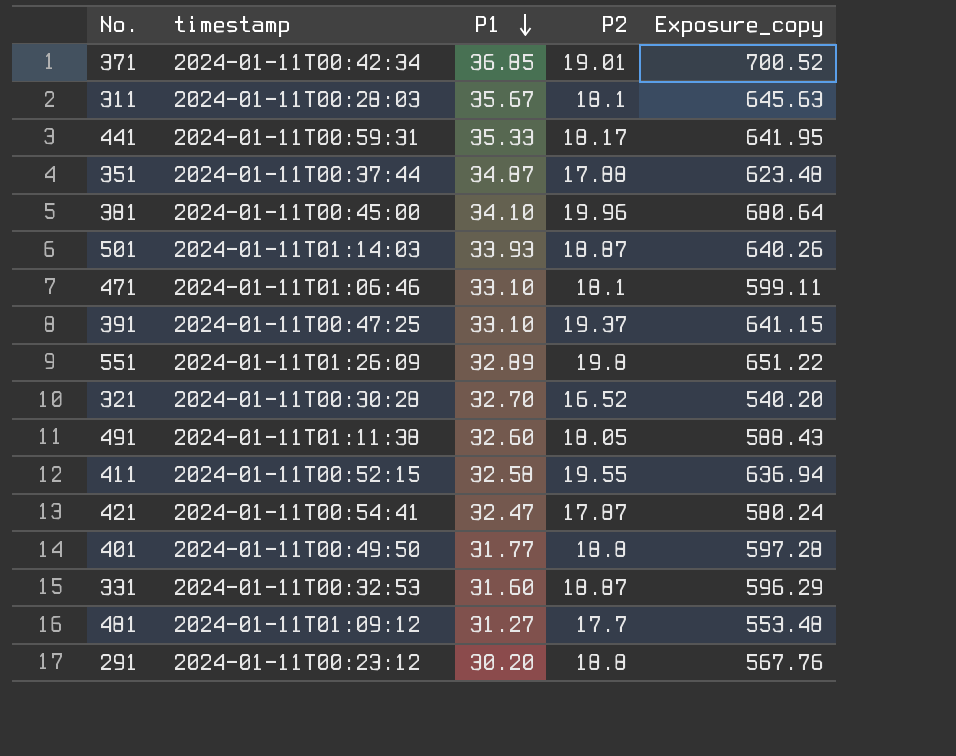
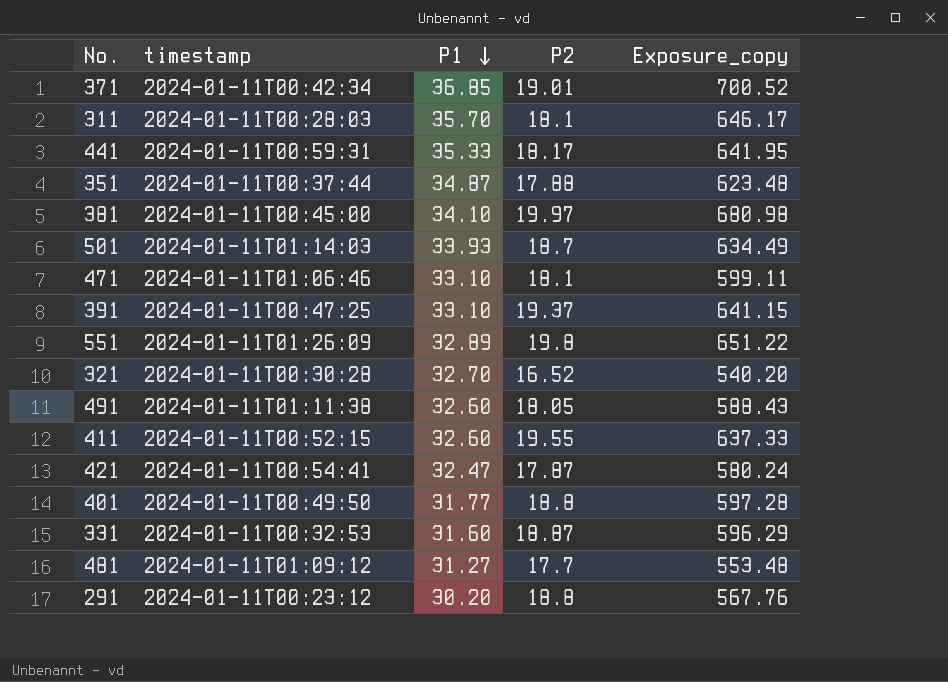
311 | P1: 35.67 -> 35.70
311 | Exposure_copy: 645.63 -> 646.17
381 | P2: 19.96 -> 19.97
381 | Exposure_copy: 680.64 -> 680.98
501 | P2: 18.87 -> 18.7
501 | Exposure_copy: 640.26 -> 634.49
411 | P1: 32.58 -> 32.60
411 | Exposure_copy: 636.94 -> 637.33

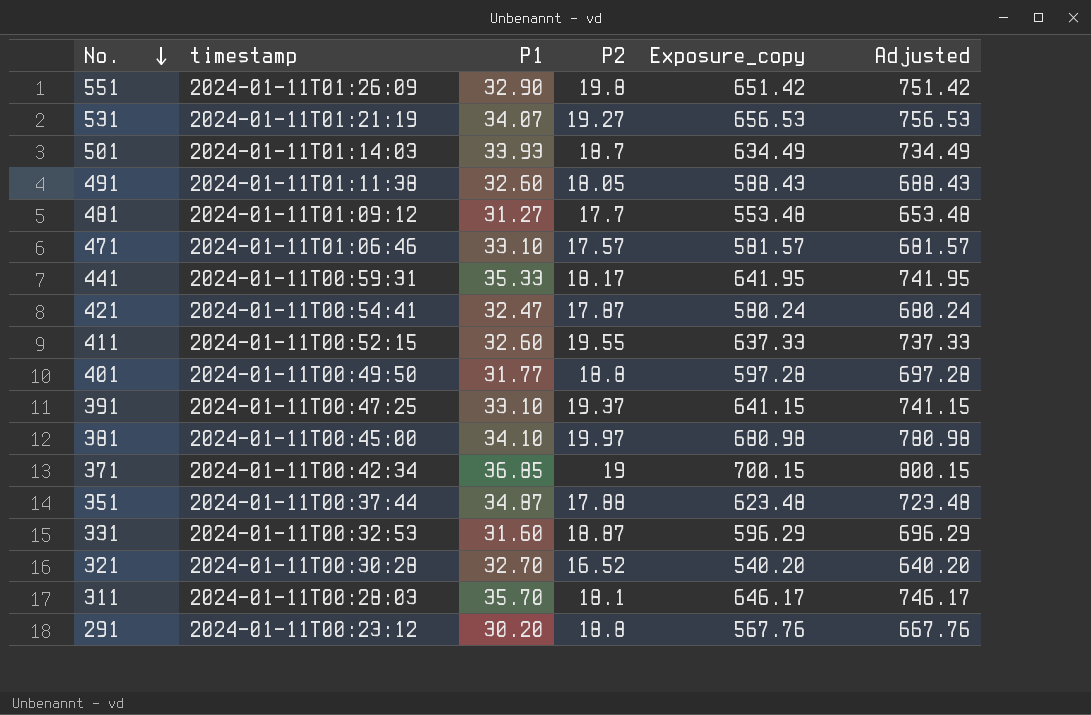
row order: P1 descending -> No. descending
column Adjusted | formula: none -> [Exposure_copy] + 100
551 | P1: 32.89 -> 32.90
551 | Exposure_copy: 651.22 -> 651.42
row 531: none -> 2024-01-11T01:21:19 | 34.07 | 19.27 | 656.53 | 756.53
471 | P2: 18.1 -> 17.57
471 | Exposure_copy: 599.11 -> 581.57
371 | P2: 19.01 -> 19
371 | Exposure_copy: 700.52 -> 700.15

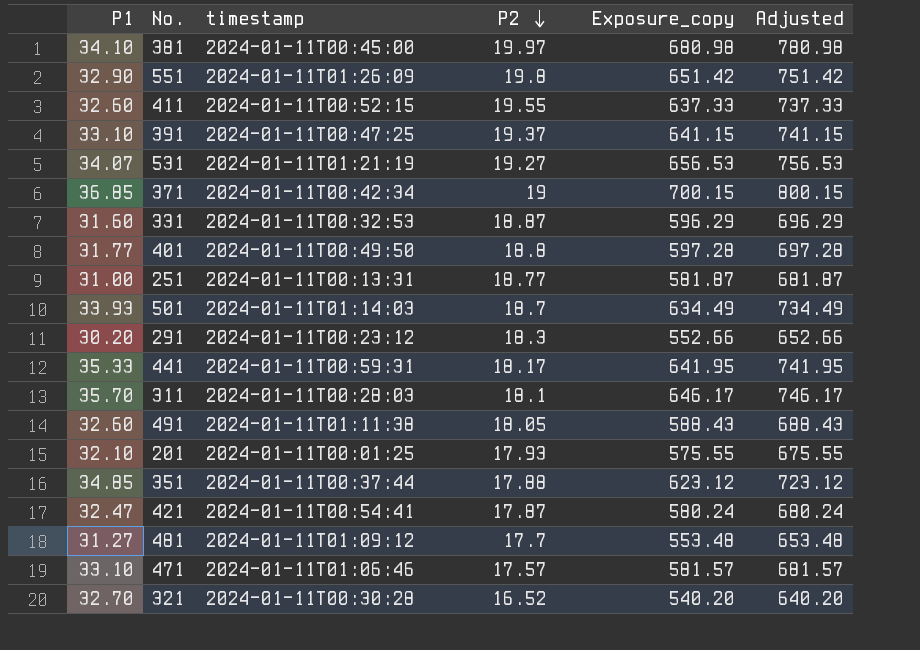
row order: No. descending -> P2 descending
column P1 | position: 3 -> 1
row 251: none -> 31.00 | 2024-01-11T00:13:31 | 18.77 | 581.87 | 681.87
291 | P2: 18.8 -> 18.3
291 | Exposure_copy: 567.76 -> 552.66
291 | Adjusted: 667.76 -> 652.66
row 201: none -> 32.10 | 2024-01-11T00:01:25 | 17.93 | 575.55 | 675.55
351 | P1: 34.87 -> 34.85
351 | Exposure_copy: 623.48 -> 623.12
351 | Adjusted: 723.48 -> 723.12

